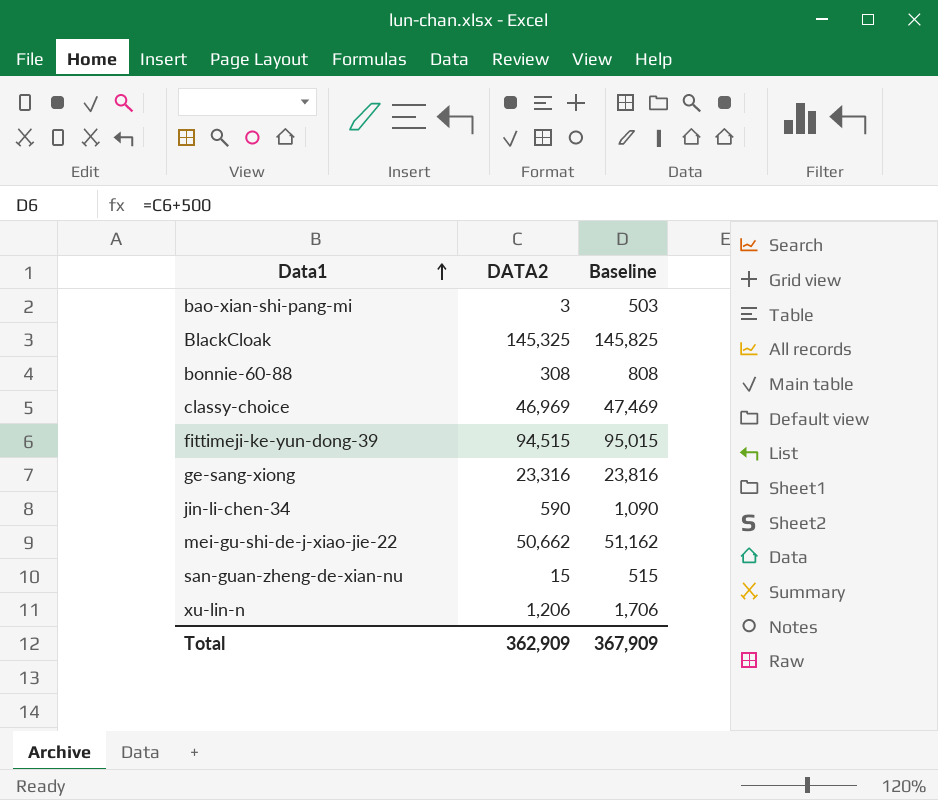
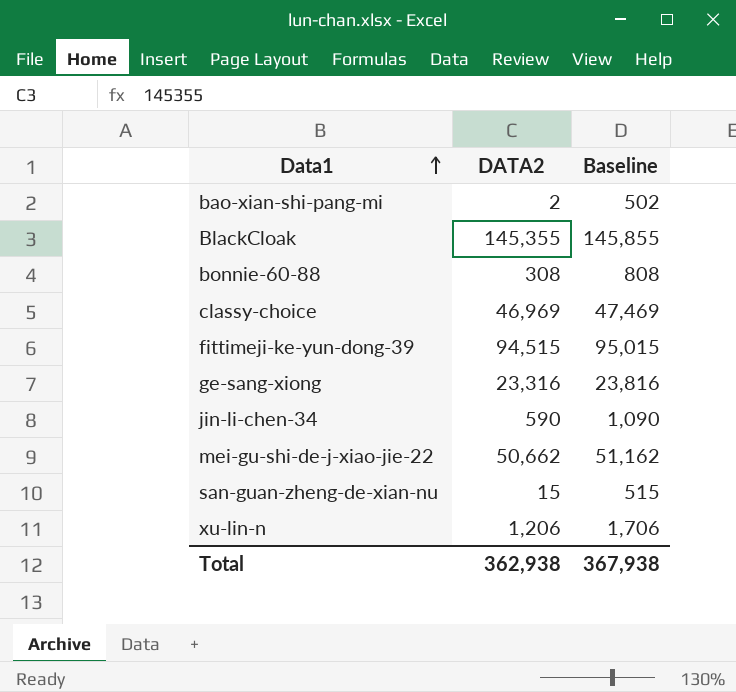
bao-xian-shi-pang-mi | DATA2: 3 -> 2
bao-xian-shi-pang-mi | Baseline: 503 -> 502
BlackCloak | DATA2: 145,325 -> 145,355
BlackCloak | Baseline: 145,825 -> 145,855
Total | DATA2: 362,909 -> 362,938
Total | Baseline: 367,909 -> 367,938

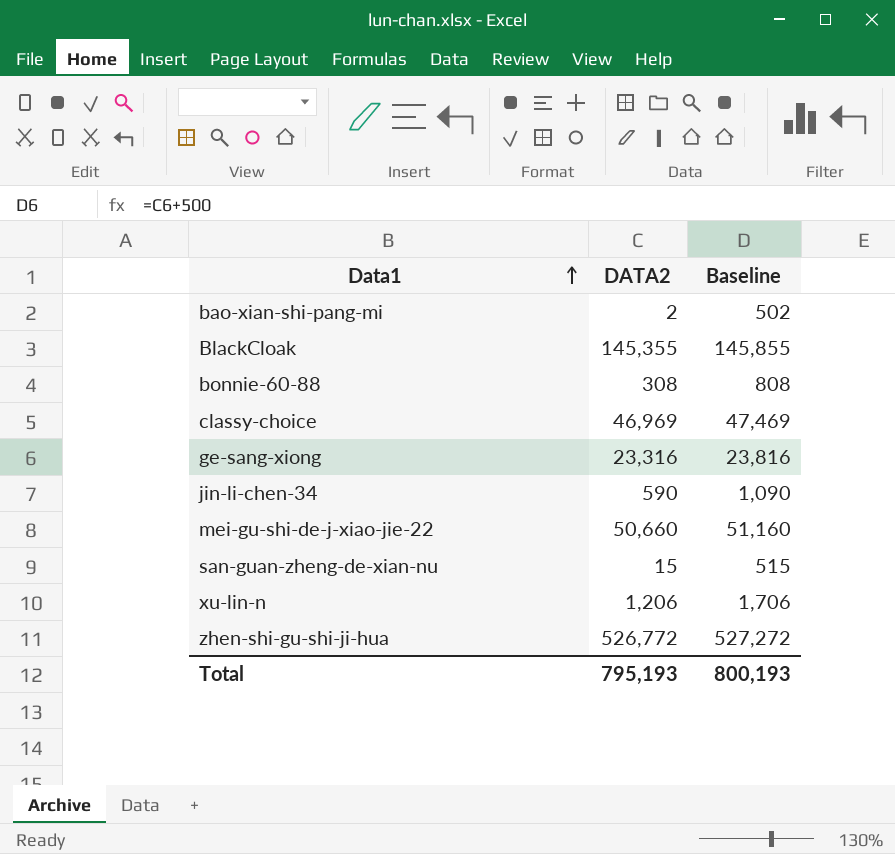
row fittimeji-ke-yun-dong-39: 94,515 | 95,015 -> none
mei-gu-shi-de-j-xiao-jie-22 | DATA2: 50,662 -> 50,660
mei-gu-shi-de-j-xiao-jie-22 | Baseline: 51,162 -> 51,160
row zhen-shi-gu-shi-ji-hua: none -> 526,772 | 527,272
Total | DATA2: 362,938 -> 795,193
Total | Baseline: 367,938 -> 800,193

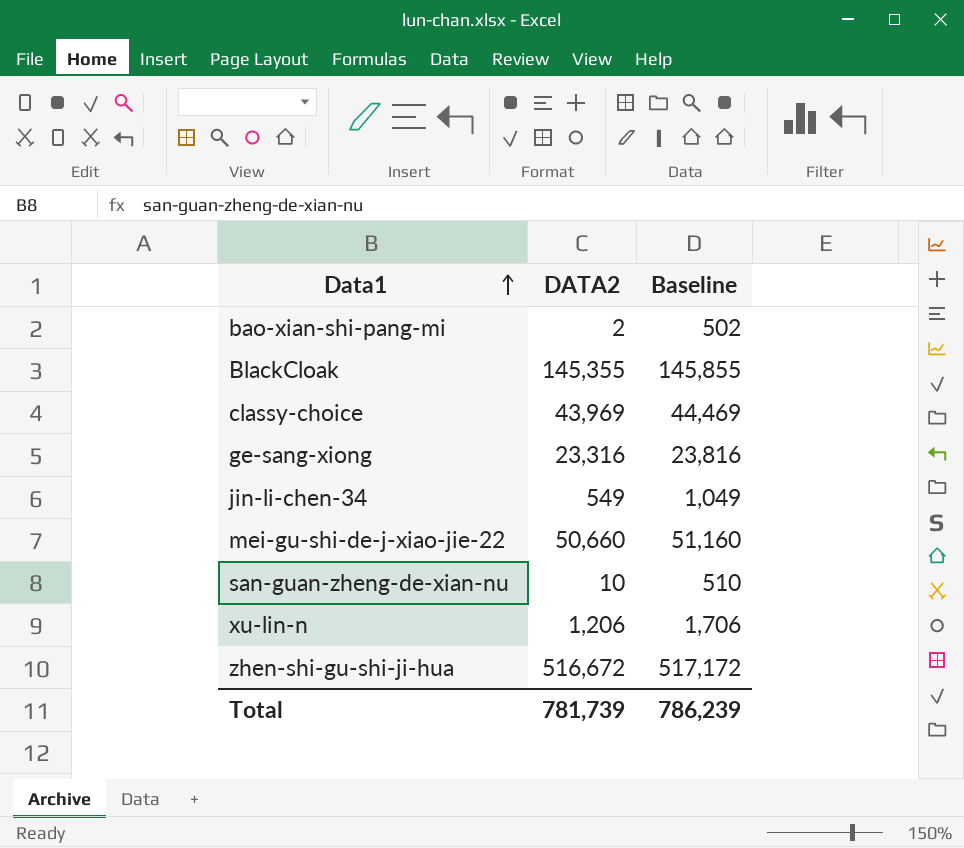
row bonnie-60-88: 308 | 808 -> none
classy-choice | DATA2: 46,969 -> 43,969
classy-choice | Baseline: 47,469 -> 44,469
jin-li-chen-34 | DATA2: 590 -> 549
jin-li-chen-34 | Baseline: 1,090 -> 1,049
san-guan-zheng-de-xian-nu | DATA2: 15 -> 10
san-guan-zheng-de-xian-nu | Baseline: 515 -> 510
zhen-shi-gu-shi-ji-hua | DATA2: 526,772 -> 516,672
zhen-shi-gu-shi-ji-hua | Baseline: 527,272 -> 517,172
Total | DATA2: 795,193 -> 781,739
Total | Baseline: 800,193 -> 786,239

